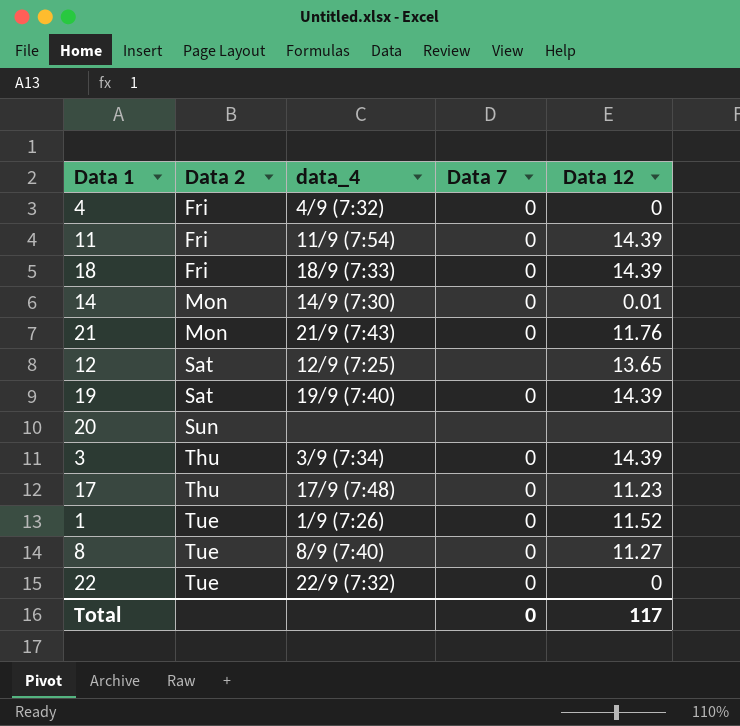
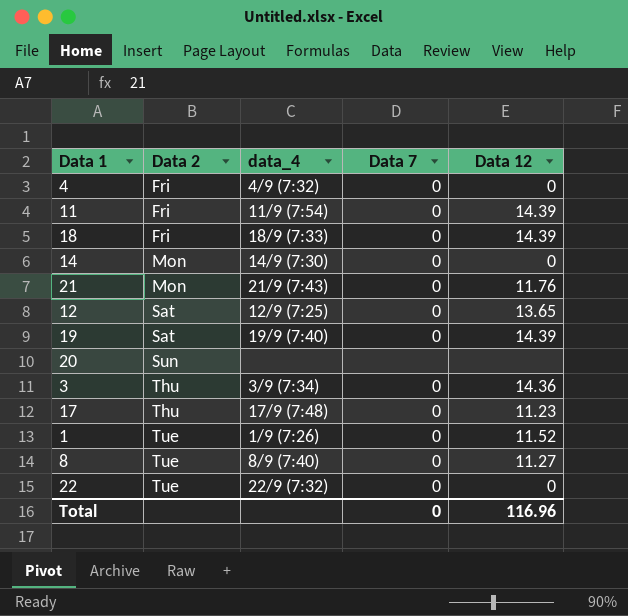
14 | Data 12: 0.01 -> 0
12 | Data 7: none -> 0
3 | Data 12: 14.39 -> 14.36
Total | Data 12: 117 -> 116.96

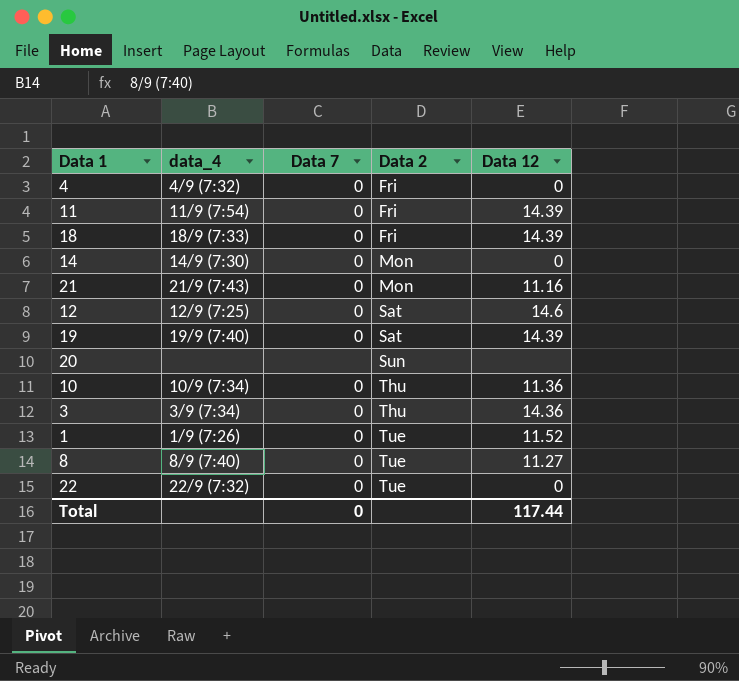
column Data 2 | position: 2 -> 4
row 17: Thu | 17/9 (7:48) | 0 | 11.23 -> none
21 | Data 12: 11.76 -> 11.16
12 | Data 12: 13.65 -> 14.6
row 10: none -> 10/9 (7:34) | 0 | Thu | 11.36
Total | Data 12: 116.96 -> 117.44

